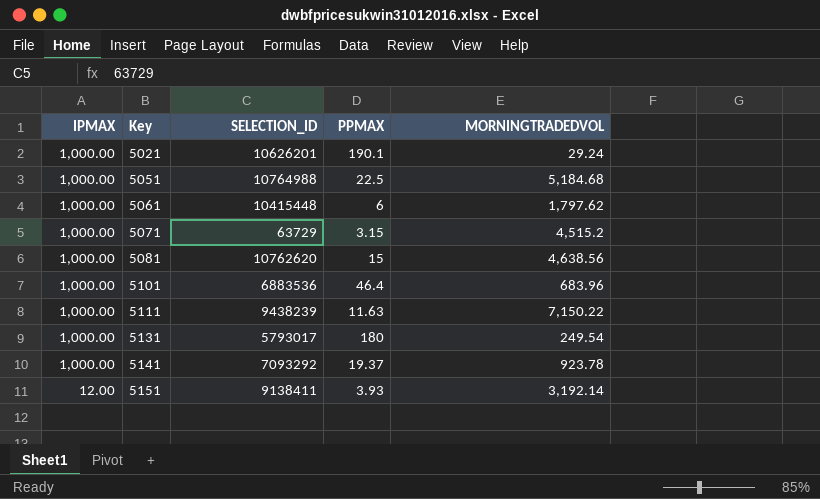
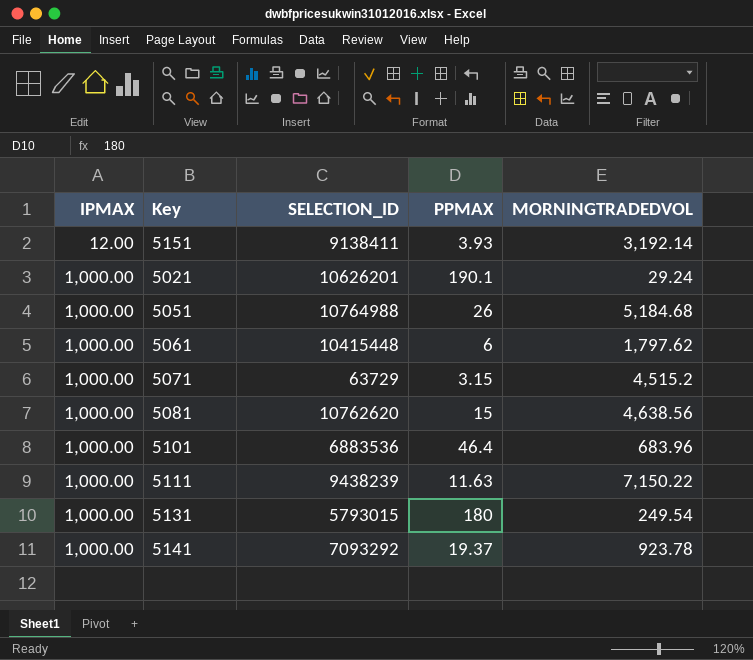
row order: IPMAX descending -> IPMAX ascending
5051 | PPMAX: 22.5 -> 26
5131 | SELECTION_ID: 5793017 -> 5793015

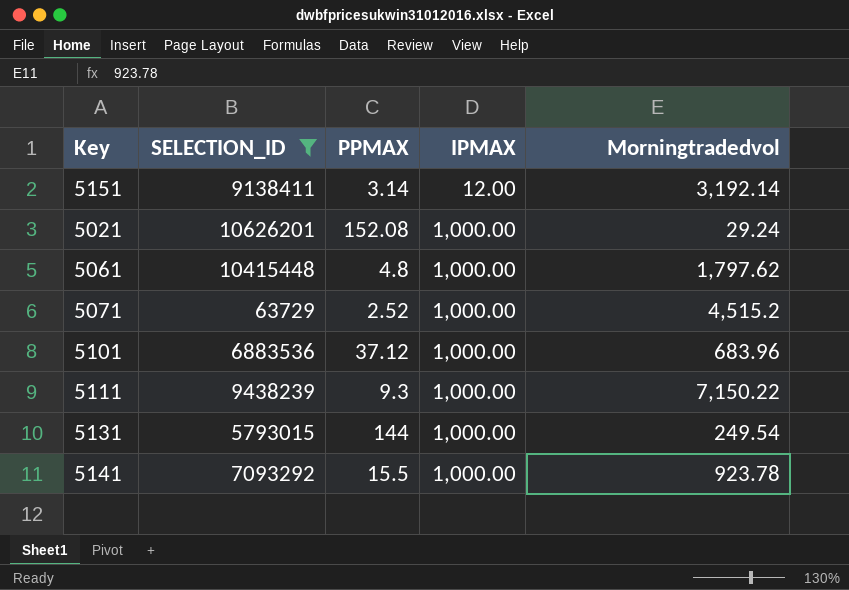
filter: none -> SELECTION_ID <= 10626201
column IPMAX | position: 1 -> 4
column name: MORNINGTRADEDVOL -> Morningtradedvol
5151 | PPMAX: 3.93 -> 3.14
5021 | PPMAX: 190.1 -> 152.08
5061 | PPMAX: 6 -> 4.8
5071 | PPMAX: 3.15 -> 2.52
5101 | PPMAX: 46.4 -> 37.12
5111 | PPMAX: 11.63 -> 9.3
5131 | PPMAX: 180 -> 144
5141 | PPMAX: 19.37 -> 15.5

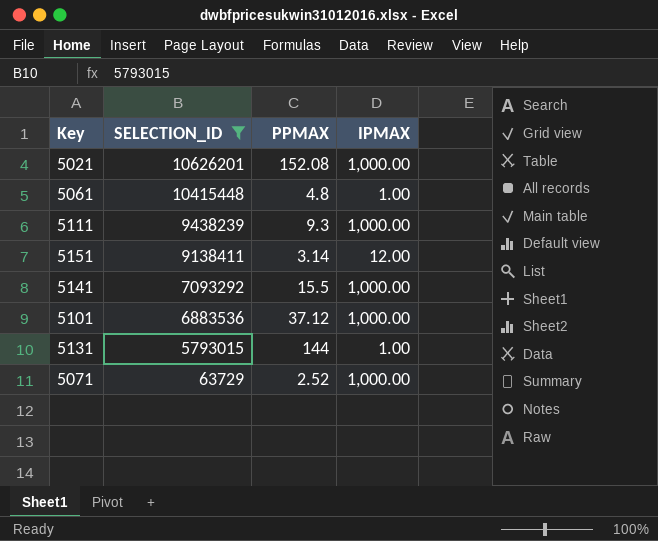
row order: IPMAX ascending -> SELECTION_ID descending
column Morningtradedvol | position: 5 -> none
5061 | IPMAX: 1,000.00 -> 1.00
5131 | IPMAX: 1,000.00 -> 1.00

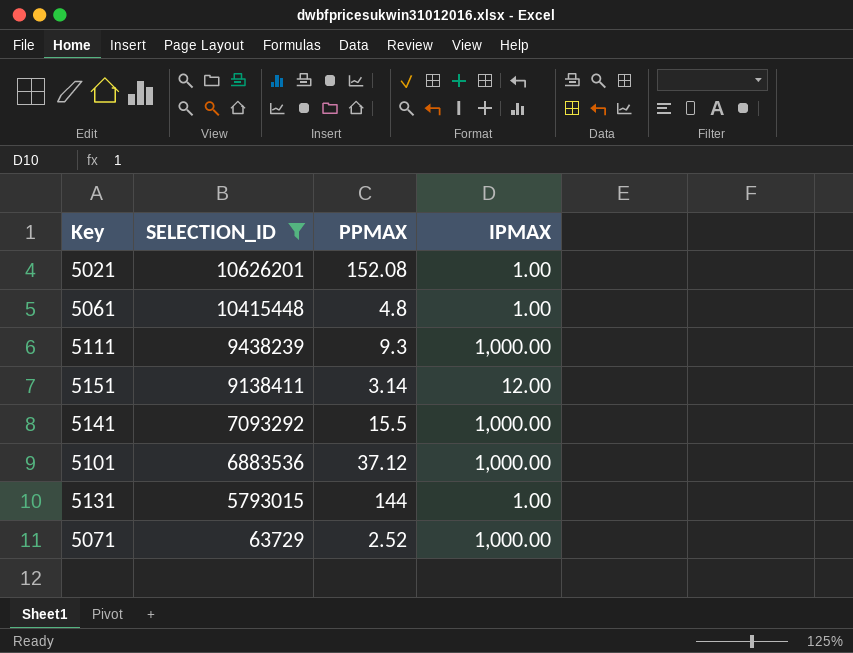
5021 | IPMAX: 1,000.00 -> 1.00

